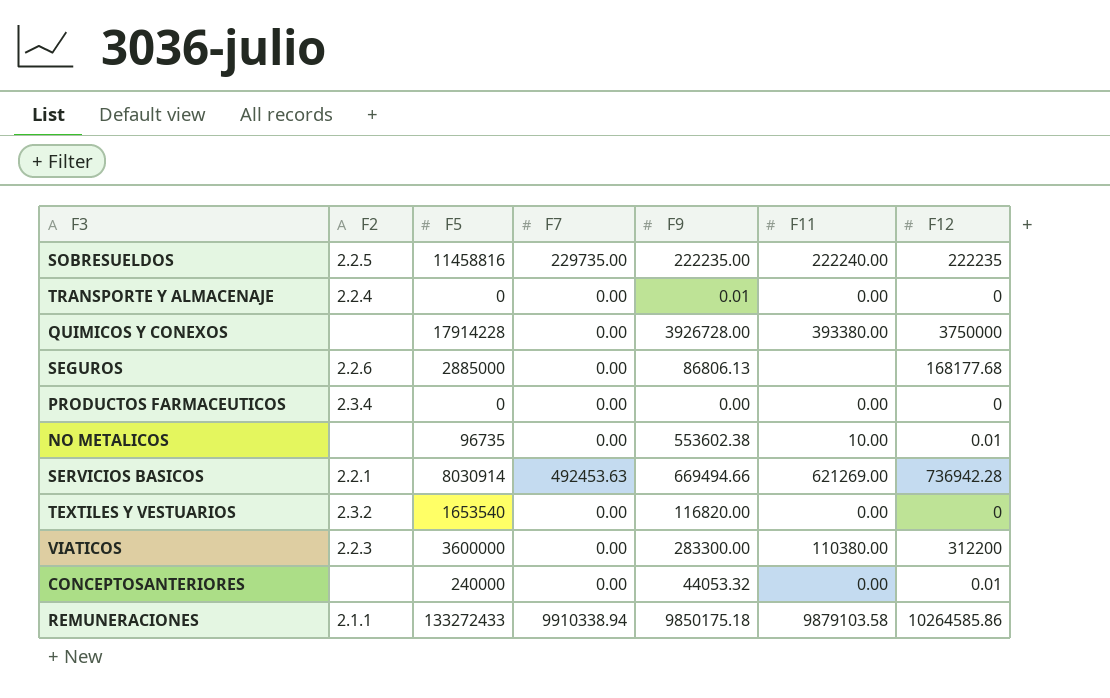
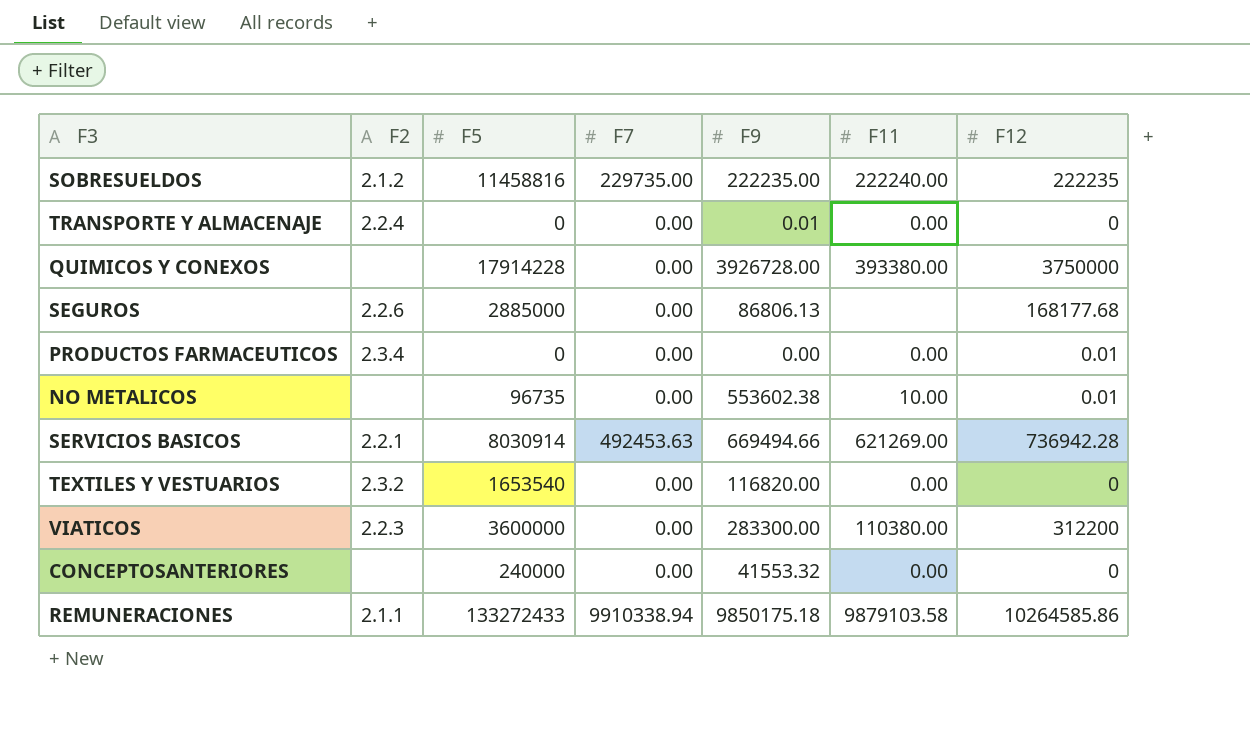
SOBRESUELDOS | F2: 2.2.5 -> 2.1.2
PRODUCTOS FARMACEUTICOS | F12: 0 -> 0.01
CONCEPTOSANTERIORES | F9: 44053.32 -> 41553.32
CONCEPTOSANTERIORES | F12: 0.01 -> 0

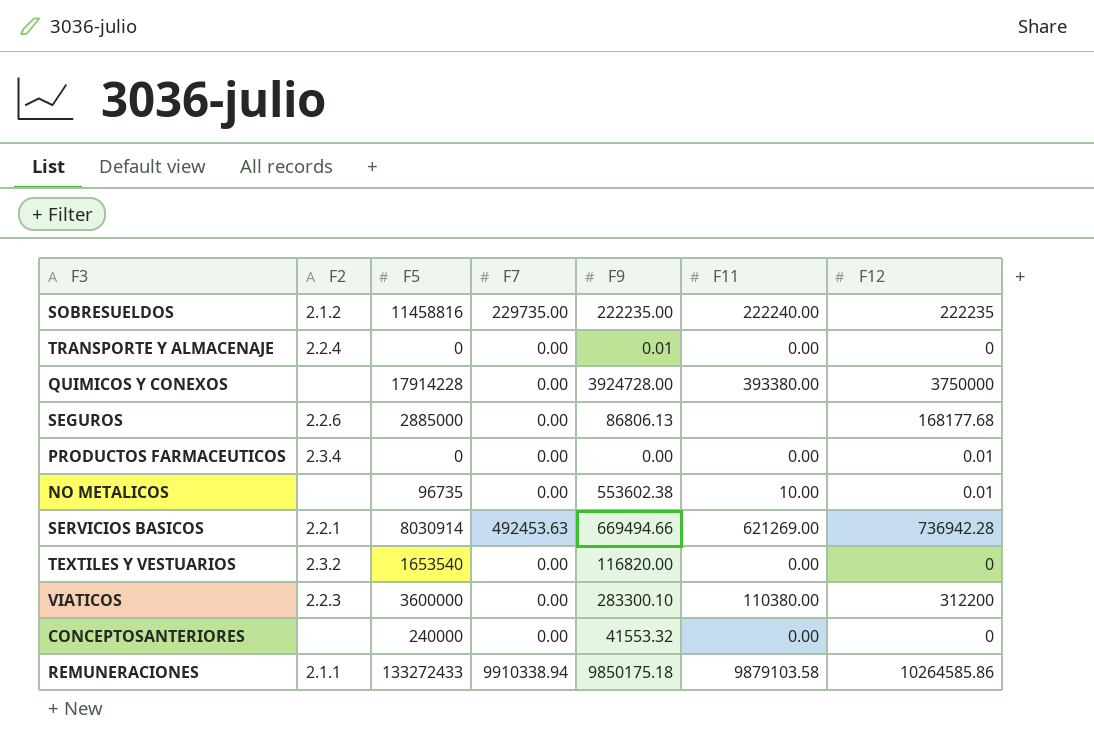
QUIMICOS Y CONEXOS | F9: 3926728.00 -> 3924728.00
VIATICOS | F9: 283300.00 -> 283300.10

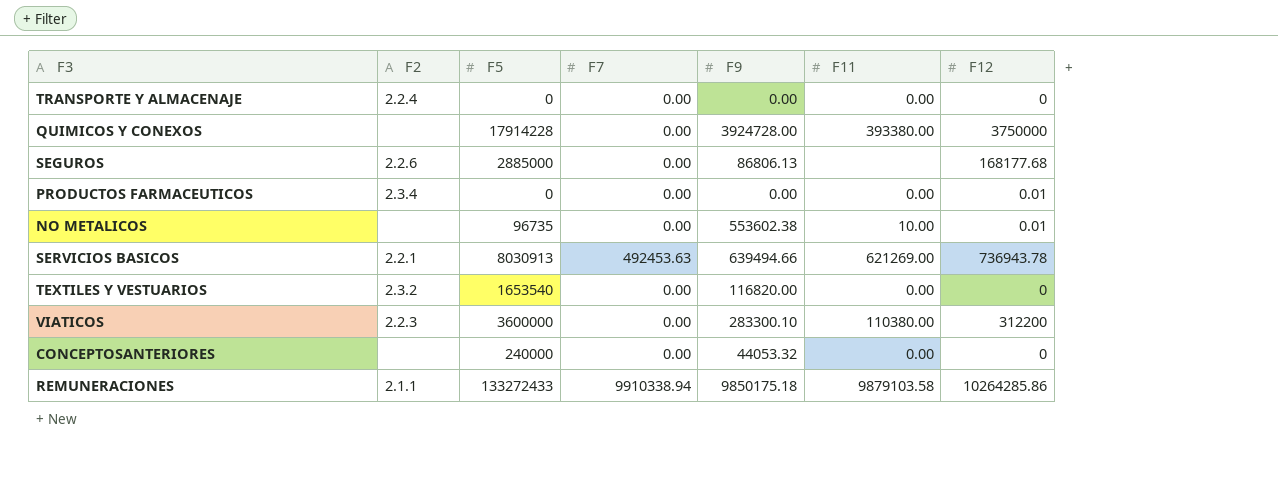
row SOBRESUELDOS: 2.1.2 | 11458816 | 229735.00 | 222235.00 | 222240.00 | 222235 -> none
TRANSPORTE Y ALMACENAJE | F9: 0.01 -> 0.00
SERVICIOS BASICOS | F5: 8030914 -> 8030913
SERVICIOS BASICOS | F9: 669494.66 -> 639494.66
SERVICIOS BASICOS | F12: 736942.28 -> 736943.78
CONCEPTOSANTERIORES | F9: 41553.32 -> 44053.32
REMUNERACIONES | F12: 10264585.86 -> 10264285.86

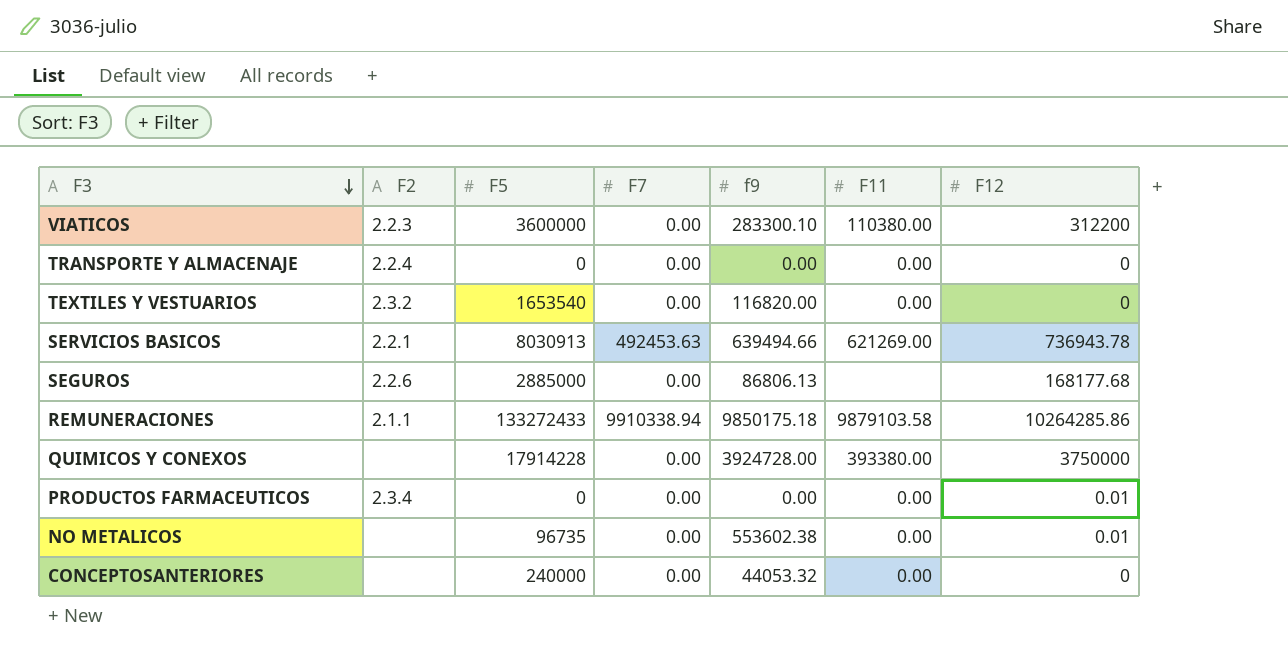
row order: none -> F3 descending
column name: F9 -> f9
NO METALICOS | F11: 10.00 -> 0.00

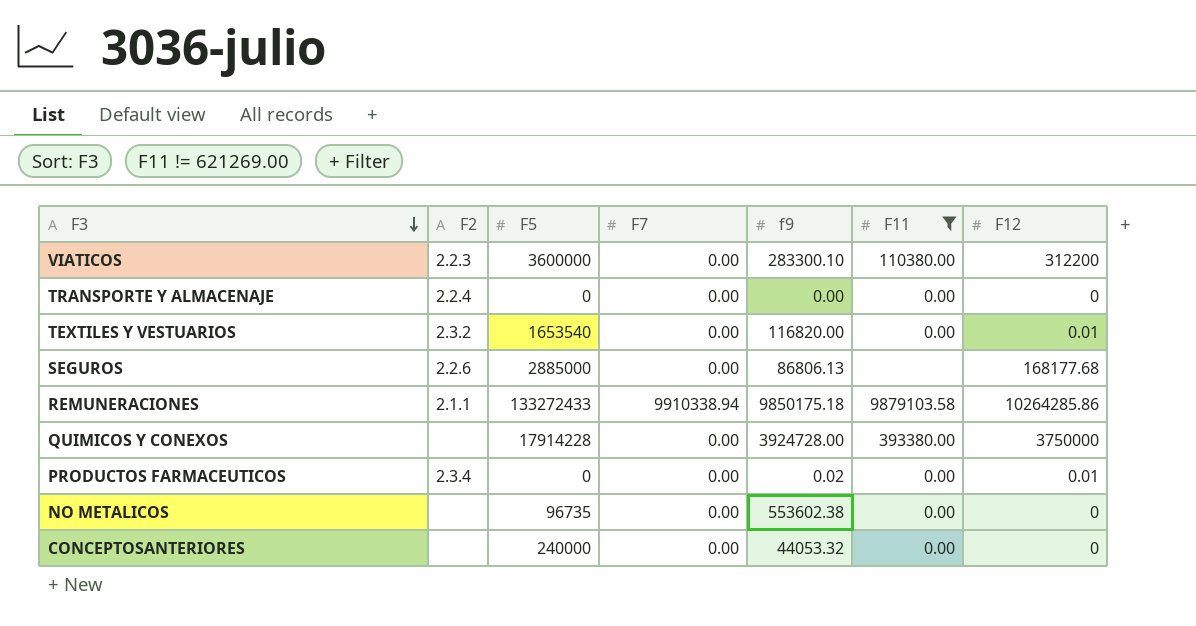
filter: none -> F11 != 621269.00
TEXTILES Y VESTUARIOS | F12: 0 -> 0.01
PRODUCTOS FARMACEUTICOS | f9: 0.00 -> 0.02
NO METALICOS | F12: 0.01 -> 0

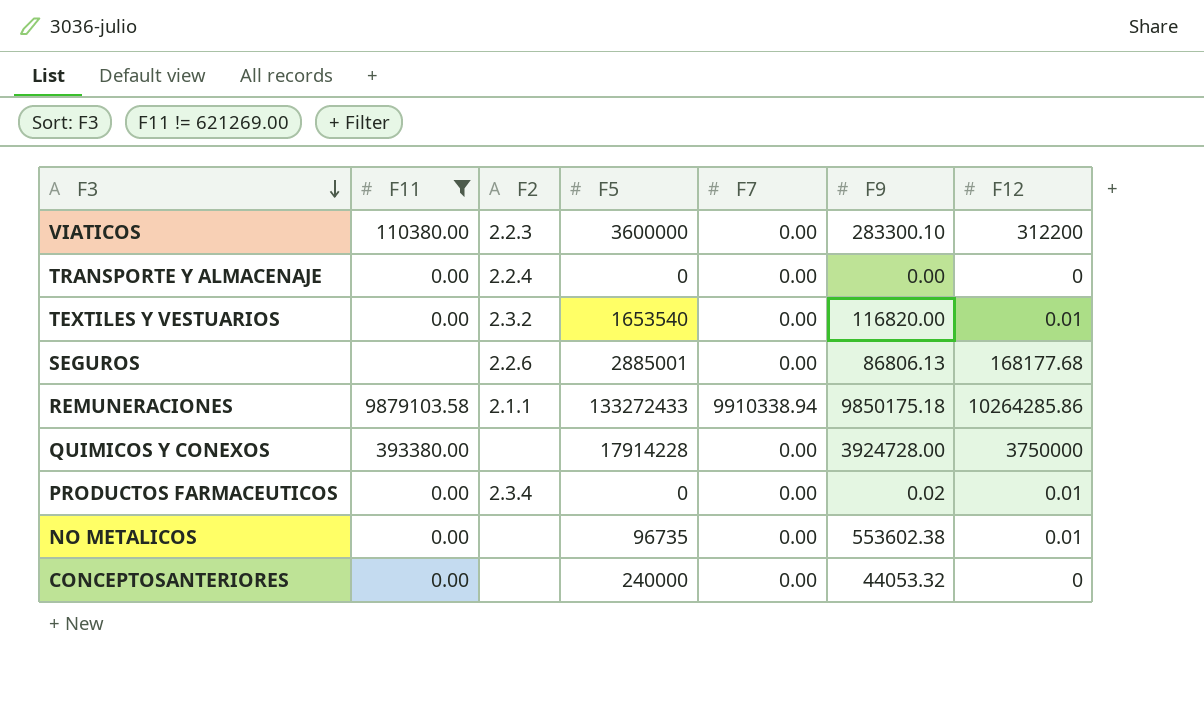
column F11 | position: 6 -> 2
column name: f9 -> F9
SEGUROS | F5: 2885000 -> 2885001
NO METALICOS | F12: 0 -> 0.01

